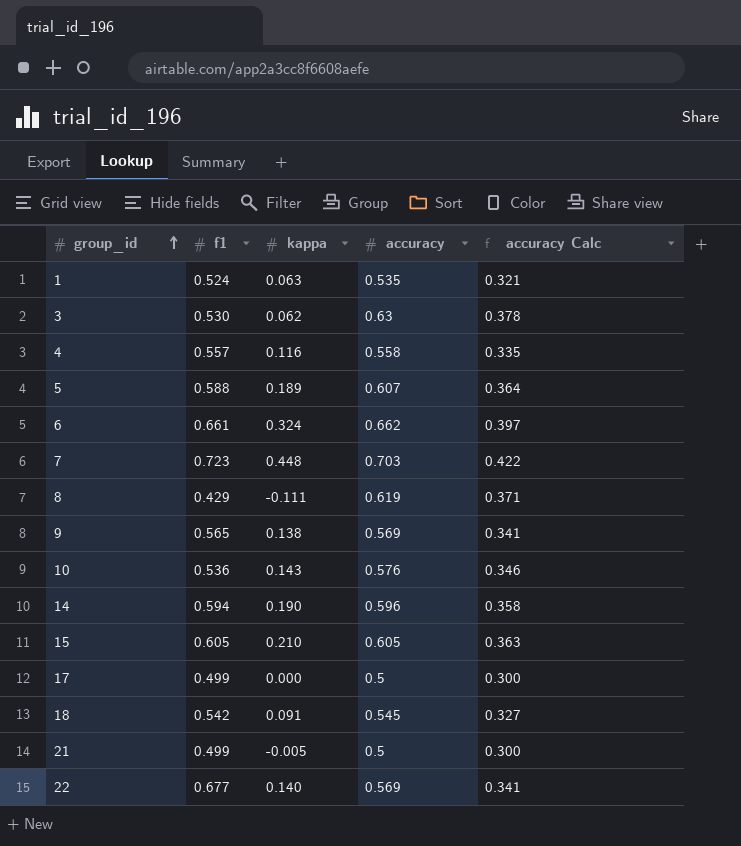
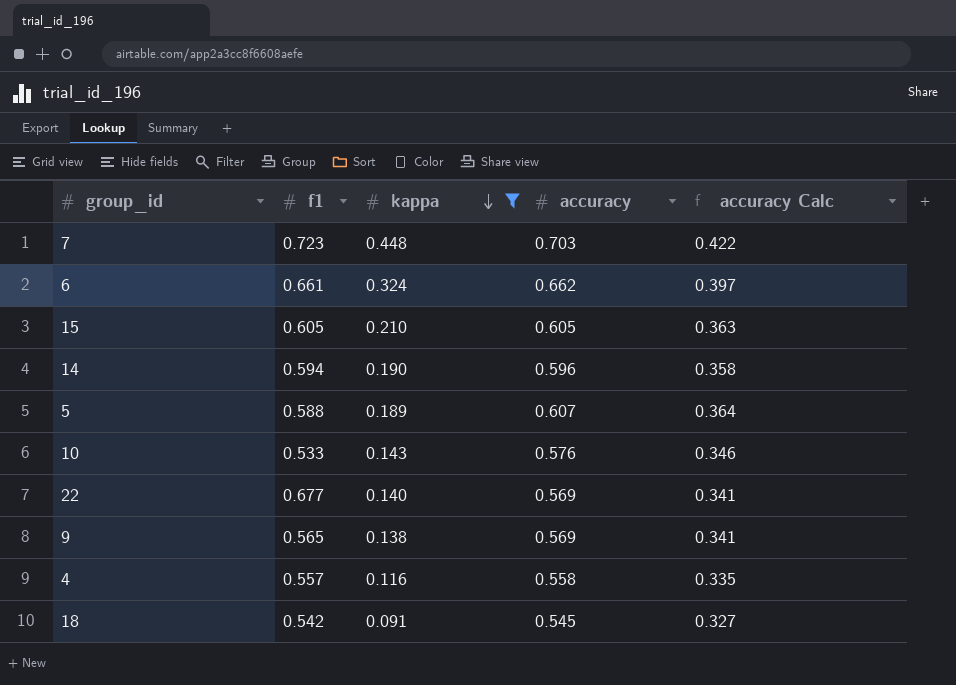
filter: none -> kappa >= 0.091
row order: group_id ascending -> kappa descending
10 | f1: 0.536 -> 0.533

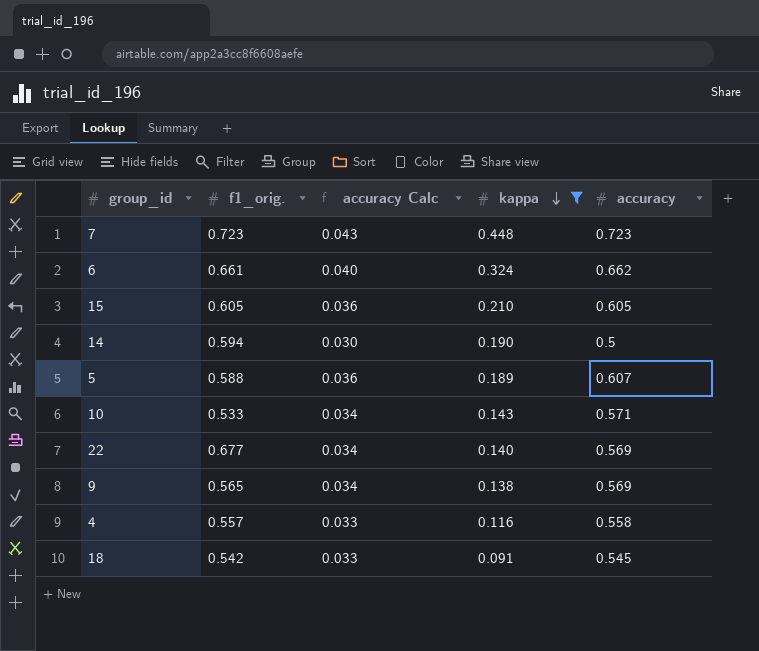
column name: f1 -> f1_orig.
column accuracy Calc | formula: [accuracy] * 0.6 -> [accuracy] * 0.06
column accuracy Calc | position: 5 -> 3
7 | accuracy: 0.703 -> 0.723
14 | accuracy: 0.596 -> 0.5
10 | accuracy: 0.576 -> 0.571

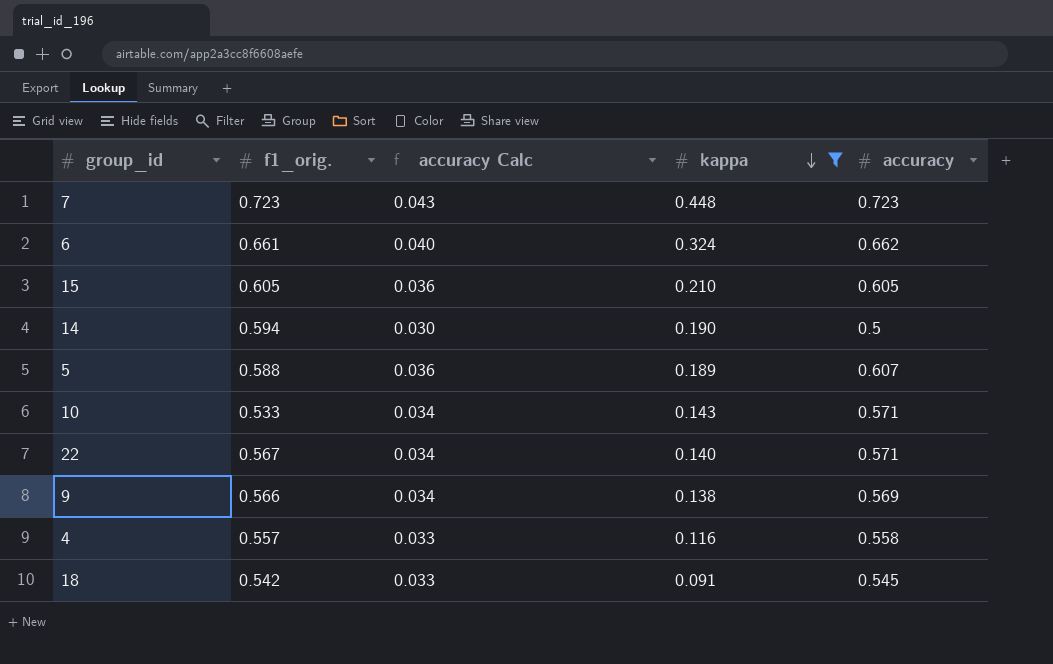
22 | f1_orig.: 0.677 -> 0.567
22 | accuracy: 0.569 -> 0.571
9 | f1_orig.: 0.565 -> 0.566

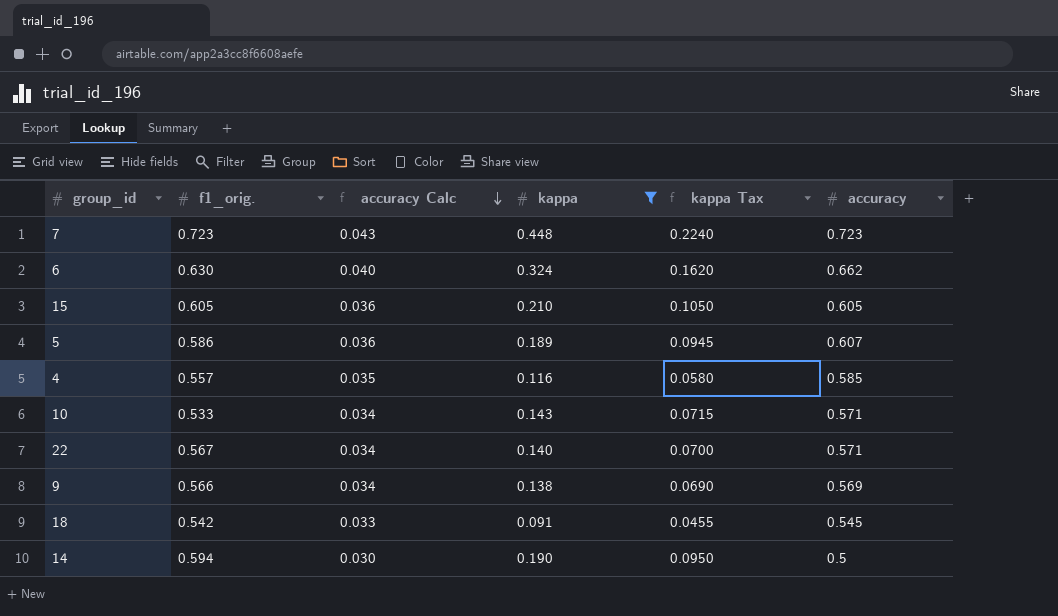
row order: kappa descending -> accuracy Calc descending
column kappa Tax | formula: none -> [kappa] * 0.5
6 | f1_orig.: 0.661 -> 0.630
5 | f1_orig.: 0.588 -> 0.586
4 | accuracy Calc: 0.033 -> 0.035
4 | accuracy: 0.558 -> 0.585

